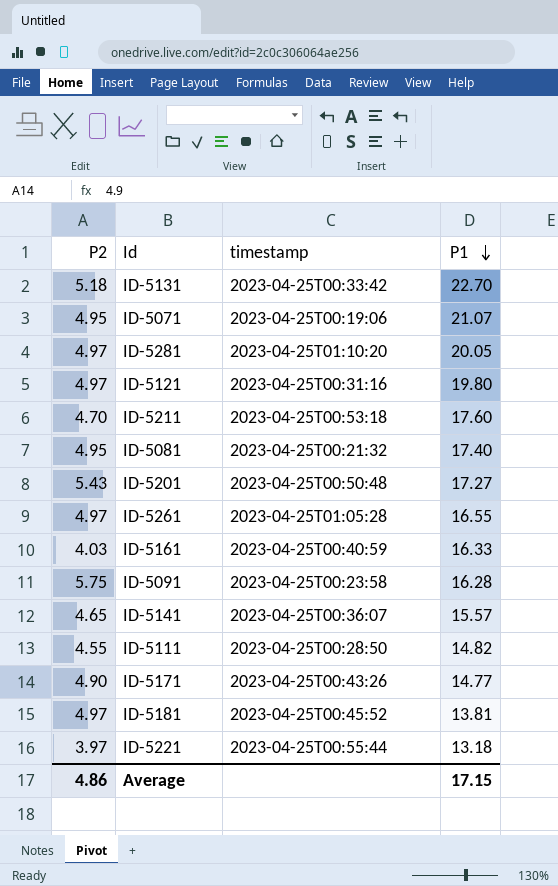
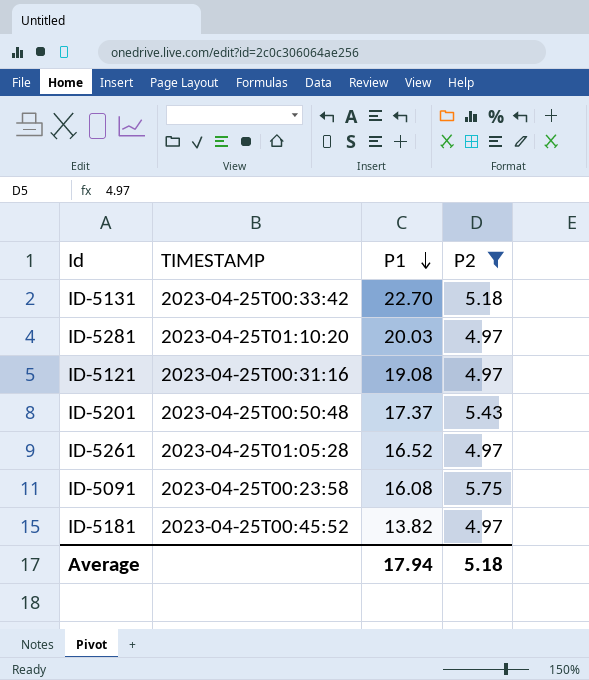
filter: none -> P2 >= 4.97
column name: timestamp -> TIMESTAMP
column P2 | position: 1 -> 4
ID-5281 | P1: 20.05 -> 20.03
ID-5121 | P1: 19.80 -> 19.08
ID-5201 | P1: 17.27 -> 17.37
ID-5261 | P1: 16.55 -> 16.52
ID-5091 | P1: 16.28 -> 16.08
ID-5181 | P1: 13.81 -> 13.82
Average | P1: 17.15 -> 17.94
Average | P2: 4.86 -> 5.18

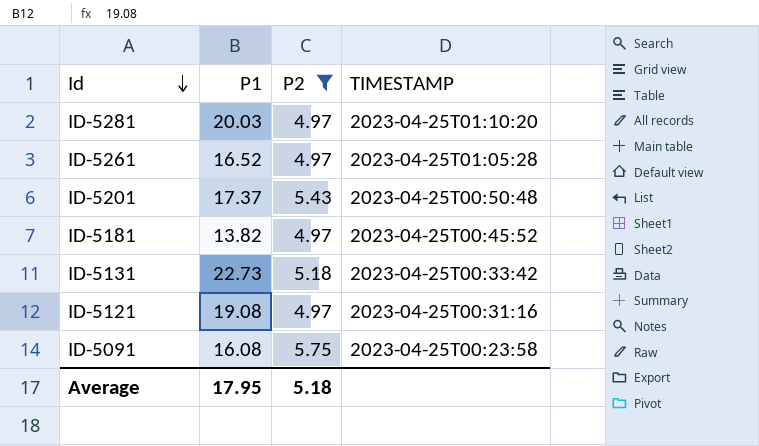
row order: P1 descending -> Id descending
column TIMESTAMP | position: 2 -> 4
ID-5131 | P1: 22.70 -> 22.73
Average | P1: 17.94 -> 17.95

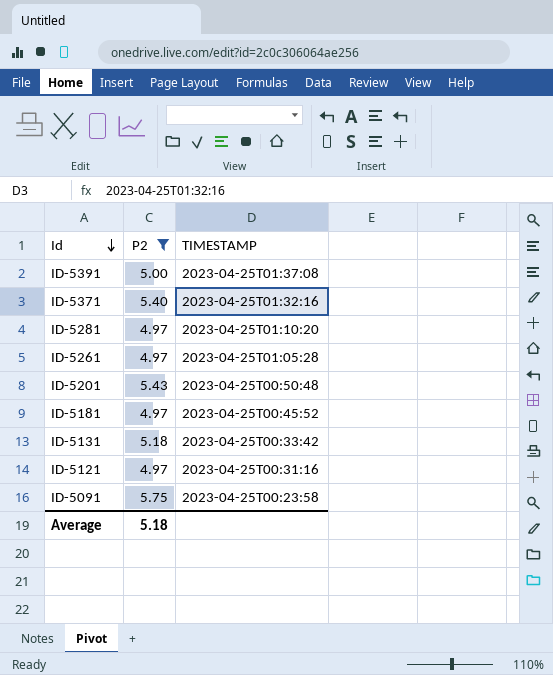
column P1 | position: 2 -> none
row ID-5391: none -> 5.00 | 2023-04-25T01:37:08
row ID-5371: none -> 5.40 | 2023-04-25T01:32:16

